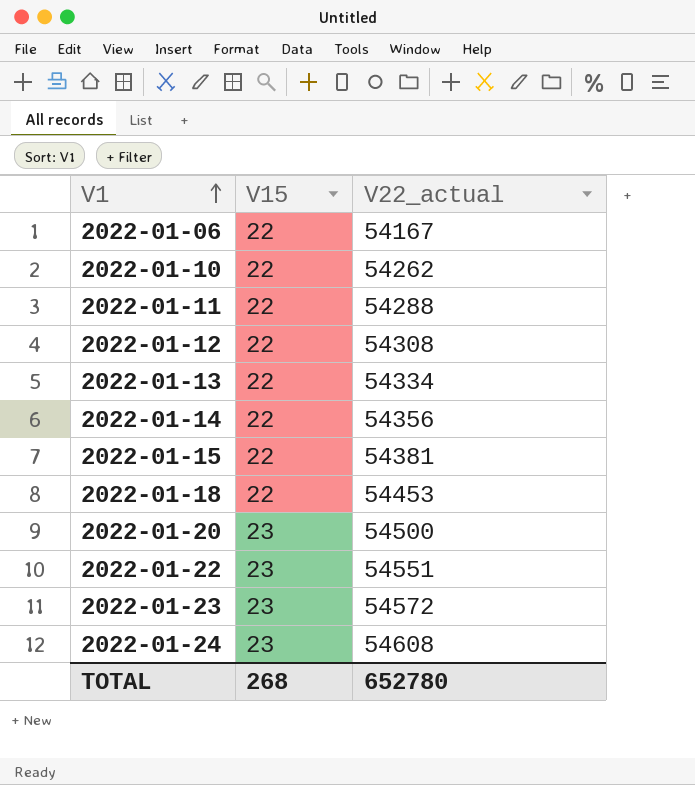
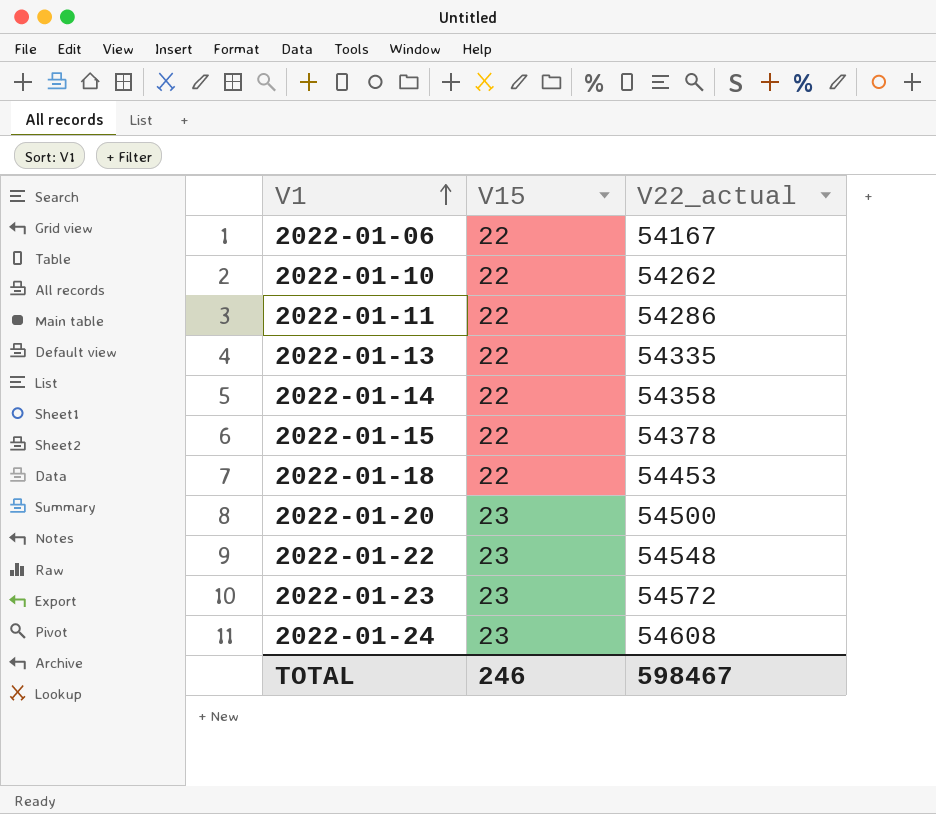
row 2022-01-12: 22 | 54308 -> none
2022-01-11 | V22_actual: 54288 -> 54286
2022-01-13 | V22_actual: 54334 -> 54335
2022-01-14 | V22_actual: 54356 -> 54358
2022-01-15 | V22_actual: 54381 -> 54378
2022-01-22 | V22_actual: 54551 -> 54548
TOTAL | V15: 268 -> 246
TOTAL | V22_actual: 652780 -> 598467

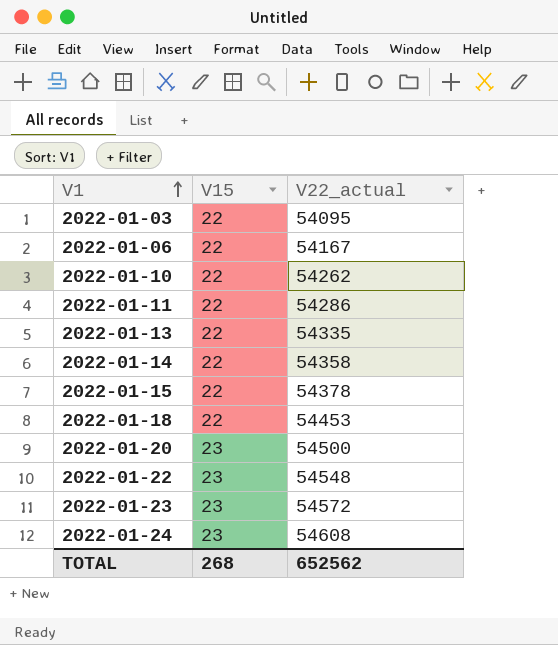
row 2022-01-03: none -> 22 | 54095
TOTAL | V15: 246 -> 268
TOTAL | V22_actual: 598467 -> 652562

